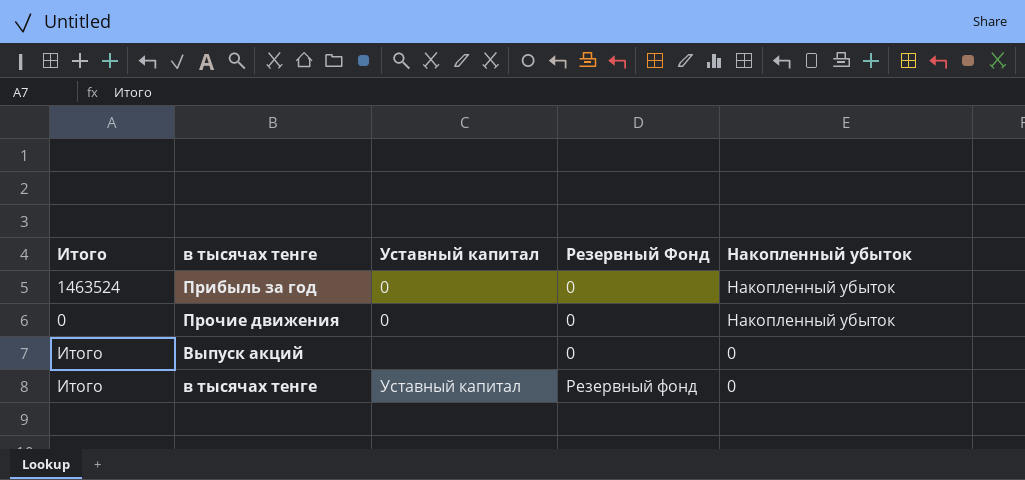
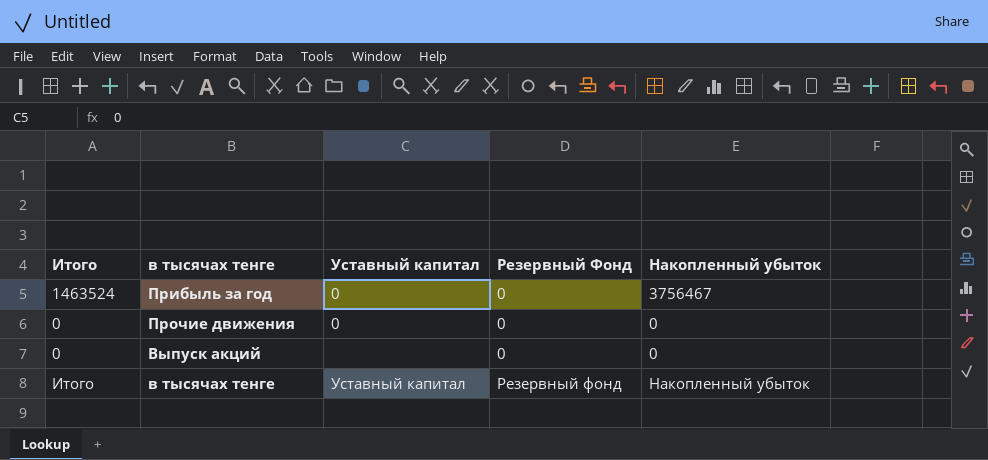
Прибыль за год | Накопленный убыток: Накопленный убыток -> 3756467
Прочие движения | Накопленный убыток: Накопленный убыток -> 0
Выпуск акций | Итого: Итого -> 0
в тысячах тенге | Накопленный убыток: 0 -> Накопленный убыток

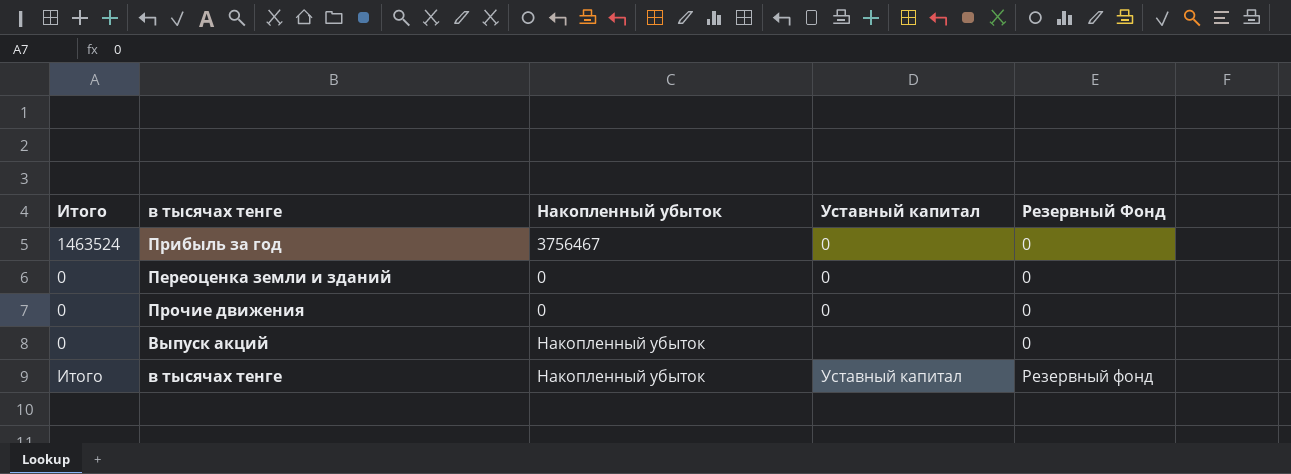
column Накопленный убыток | position: 5 -> 3
row Переоценка земли и зданий: none -> 0 | 0 | 0 | 0
Выпуск акций | Накопленный убыток: 0 -> Накопленный убыток

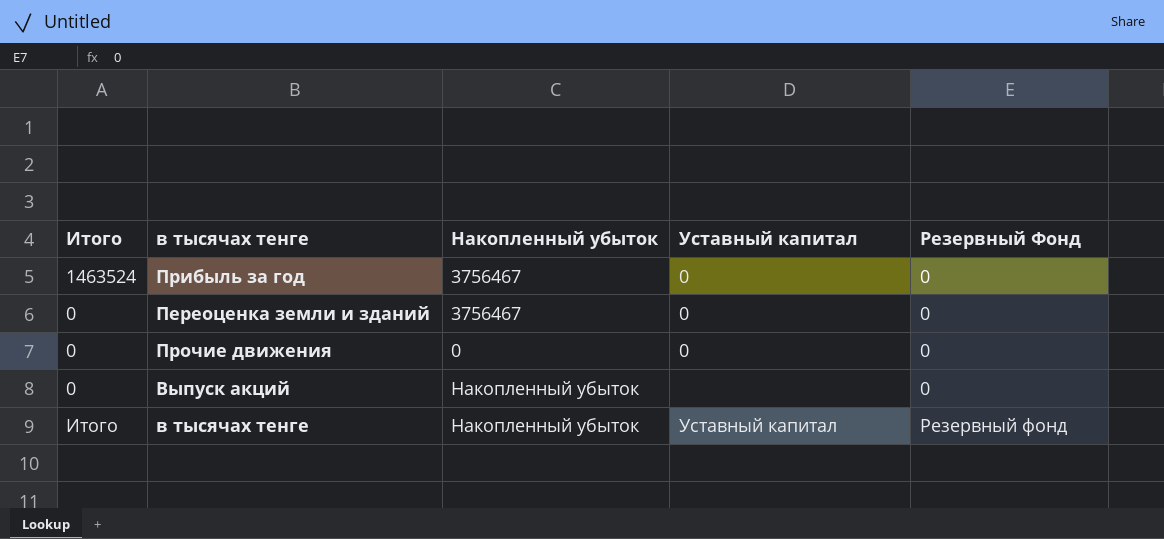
Переоценка земли и зданий | Накопленный убыток: 0 -> 3756467

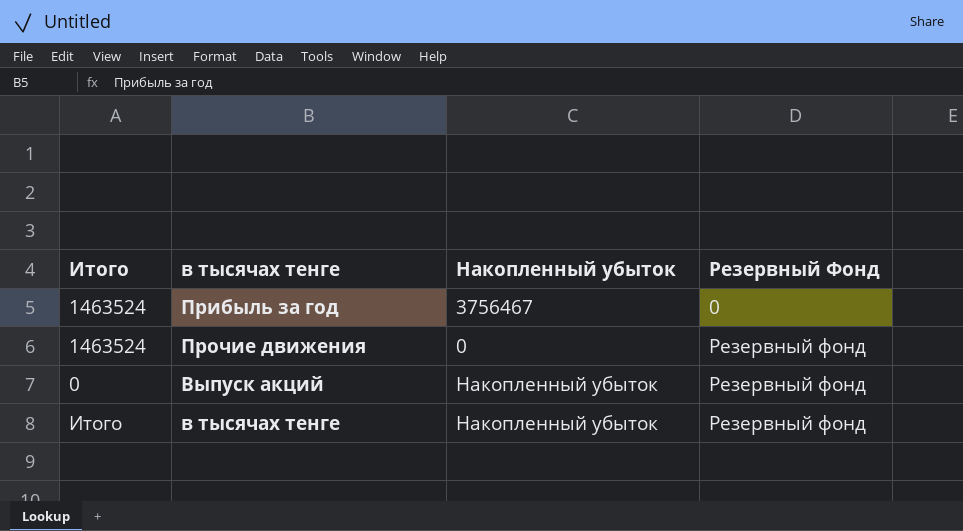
column Уставный капитал | position: 4 -> none
row Переоценка земли и зданий: 0 | 3756467 | 0 | 0 -> none
Прочие движения | Итого: 0 -> 1463524
Прочие движения | Резервный Фонд: 0 -> Резервный фонд
Выпуск акций | Резервный Фонд: 0 -> Резервный фонд

